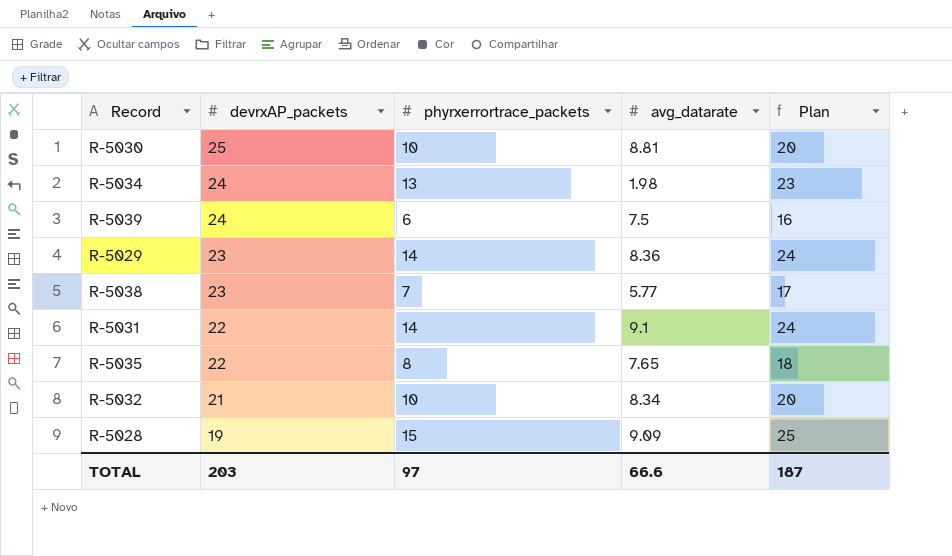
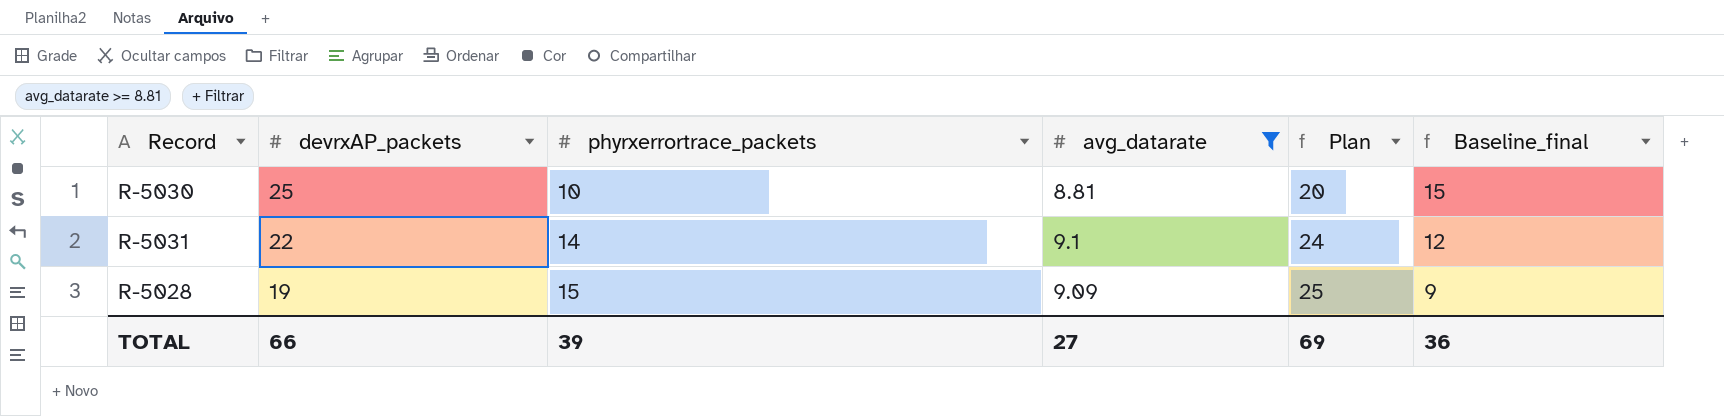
filter: none -> avg_datarate >= 8.81
column Baseline_final | formula: none -> [devrxAP_packets] - 10
TOTAL | devrxAP_packets: 203 -> 66
TOTAL | phyrxerrortrace_packets: 97 -> 39
TOTAL | avg_datarate: 66.6 -> 27
TOTAL | Plan: 187 -> 69

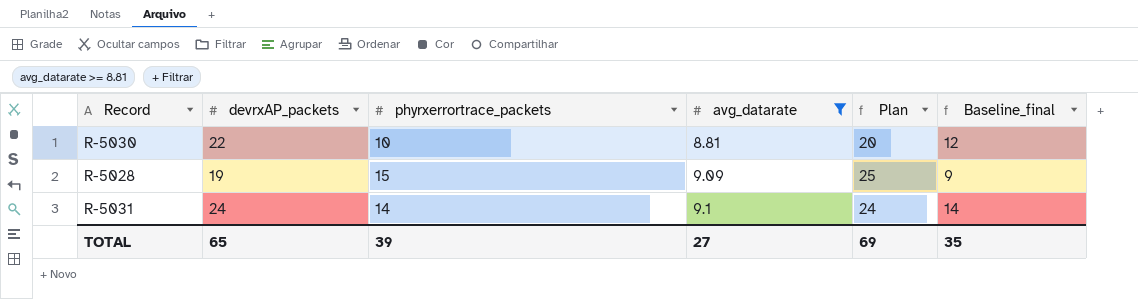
row order: devrxAP_packets descending -> avg_datarate ascending
R-5030 | devrxAP_packets: 25 -> 22
R-5030 | Baseline_final: 15 -> 12
R-5031 | devrxAP_packets: 22 -> 24
R-5031 | Baseline_final: 12 -> 14
TOTAL | devrxAP_packets: 66 -> 65
TOTAL | Baseline_final: 36 -> 35

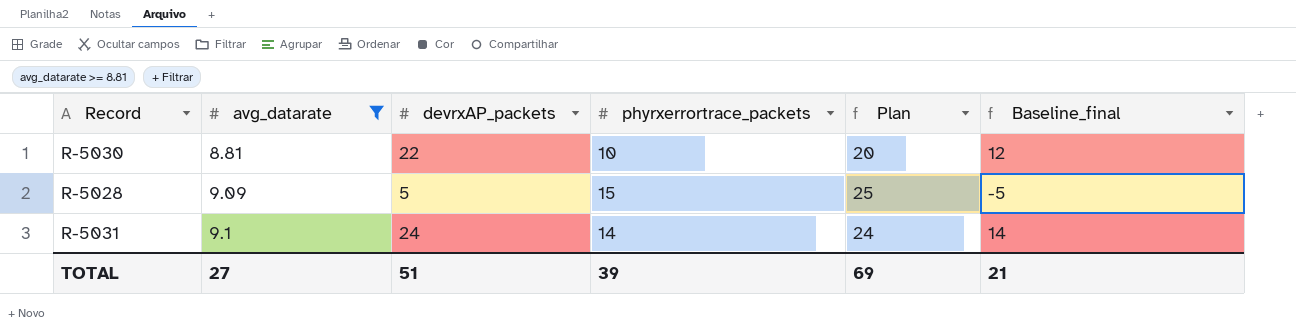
column avg_datarate | position: 4 -> 2
R-5028 | devrxAP_packets: 19 -> 5
R-5028 | Baseline_final: 9 -> -5
TOTAL | devrxAP_packets: 65 -> 51
TOTAL | Baseline_final: 35 -> 21

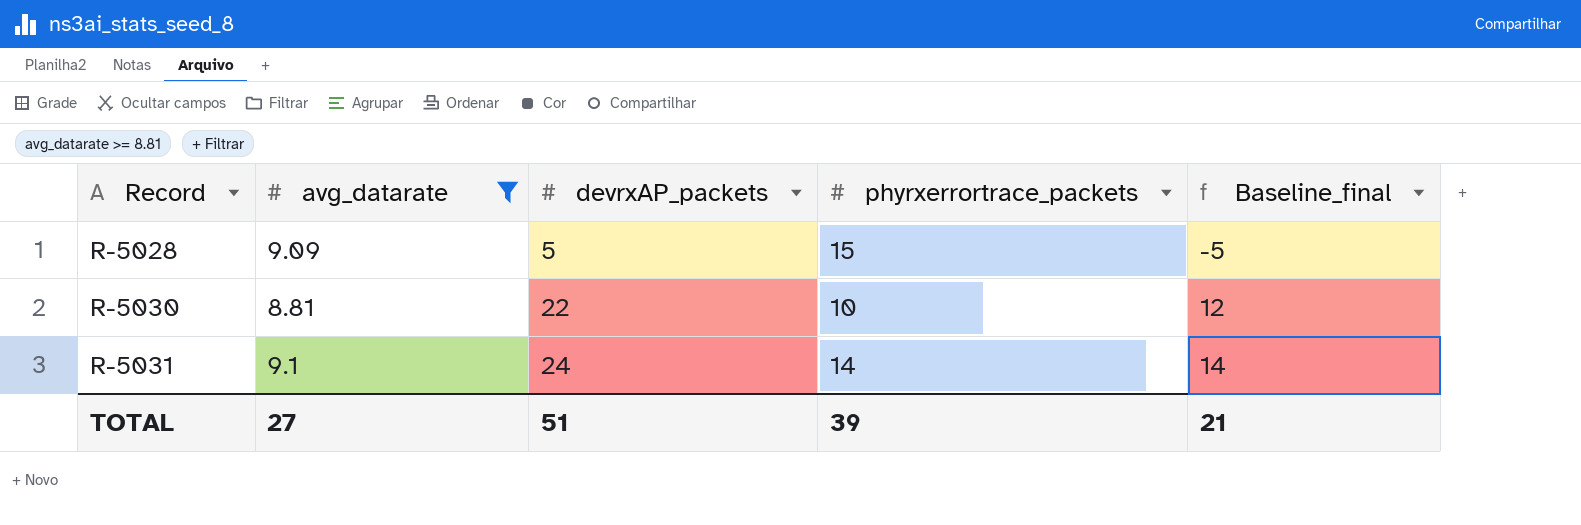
row order: avg_datarate ascending -> Record ascending
column Plan | formula: [phyrxerrortrace_packets] + 10 -> none

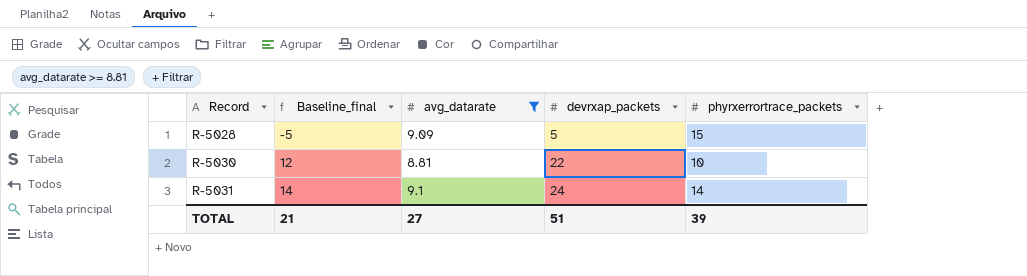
column Baseline_final | position: 5 -> 2
column name: devrxAP_packets -> devrxap_packets

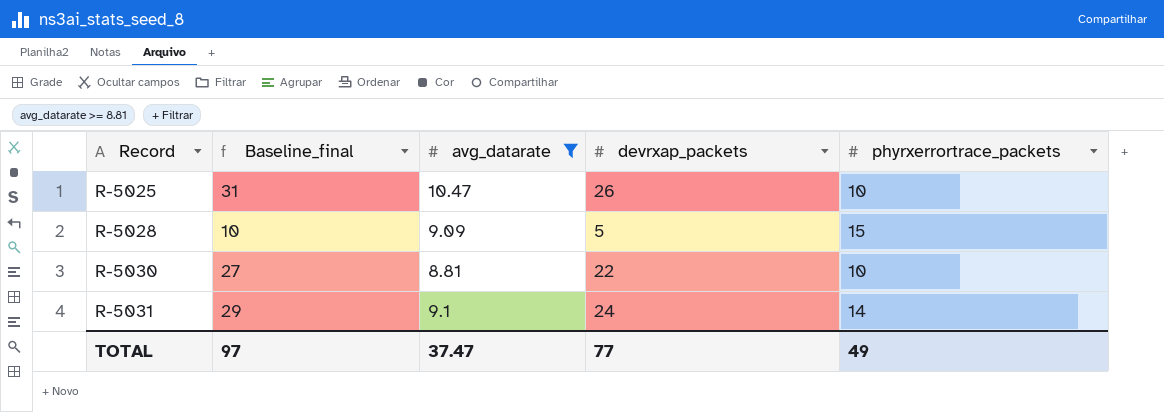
column Baseline_final | formula: [devrxap_packets] - 10 -> [devrxap_packets] + 5
row R-5025: none -> 31 | 10.47 | 26 | 10
TOTAL | Baseline_final: 21 -> 97
TOTAL | avg_datarate: 27 -> 37.47
TOTAL | devrxap_packets: 51 -> 77
TOTAL | phyrxerrortrace_packets: 39 -> 49

